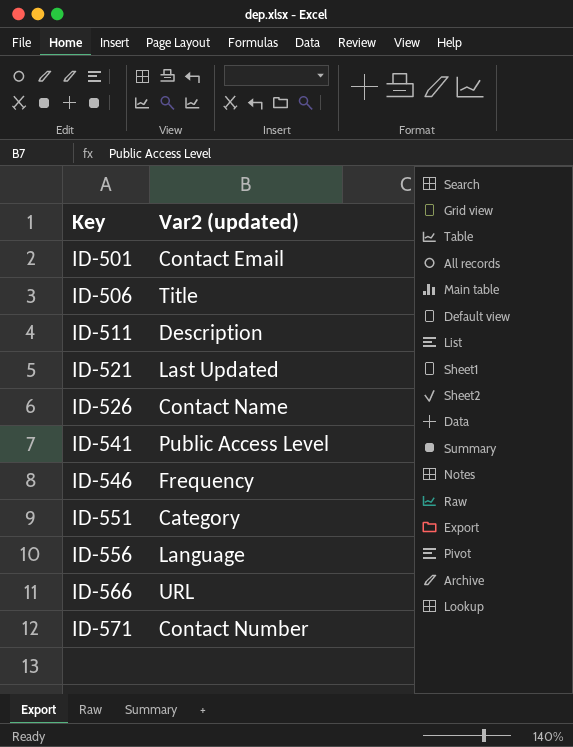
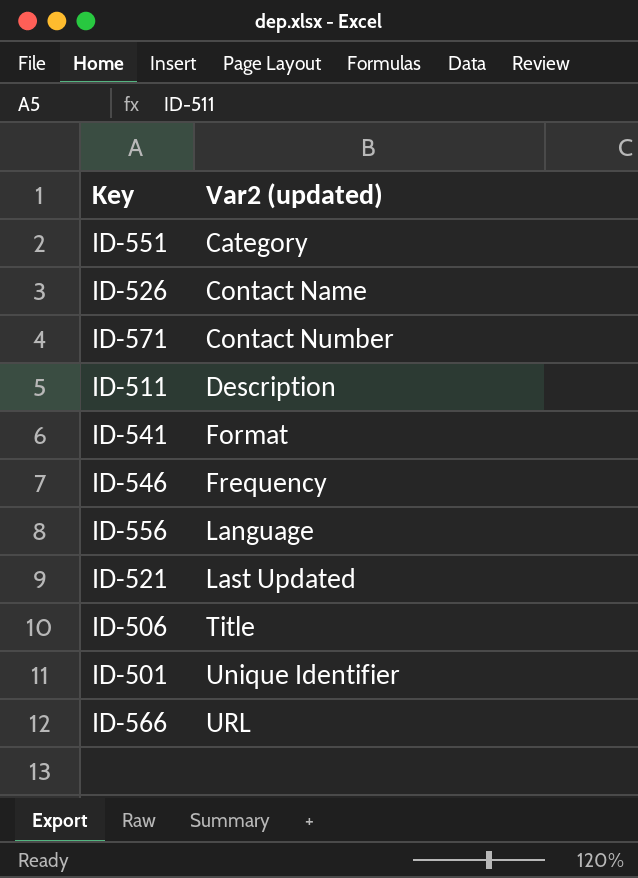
row order: Key ascending -> Var2 (updated) ascending
ID-541 | Var2 (updated): Public Access Level -> Format
ID-501 | Var2 (updated): Contact Email -> Unique Identifier

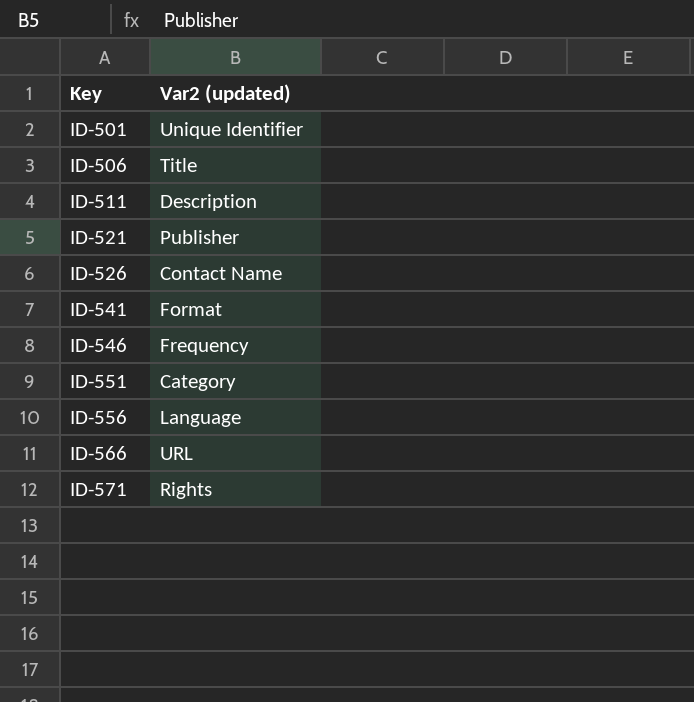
row order: Var2 (updated) ascending -> Key ascending
ID-521 | Var2 (updated): Last Updated -> Publisher
ID-571 | Var2 (updated): Contact Number -> Rights

